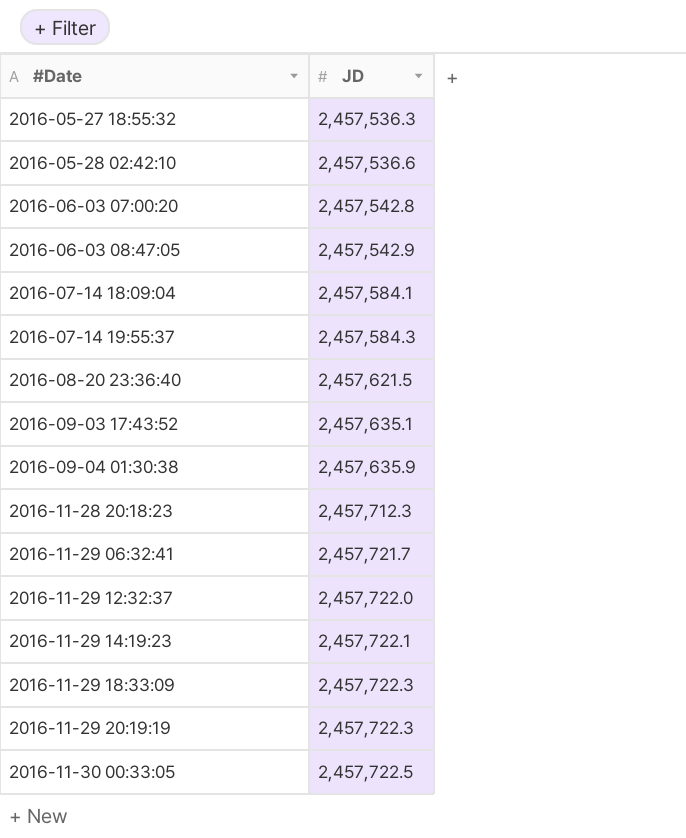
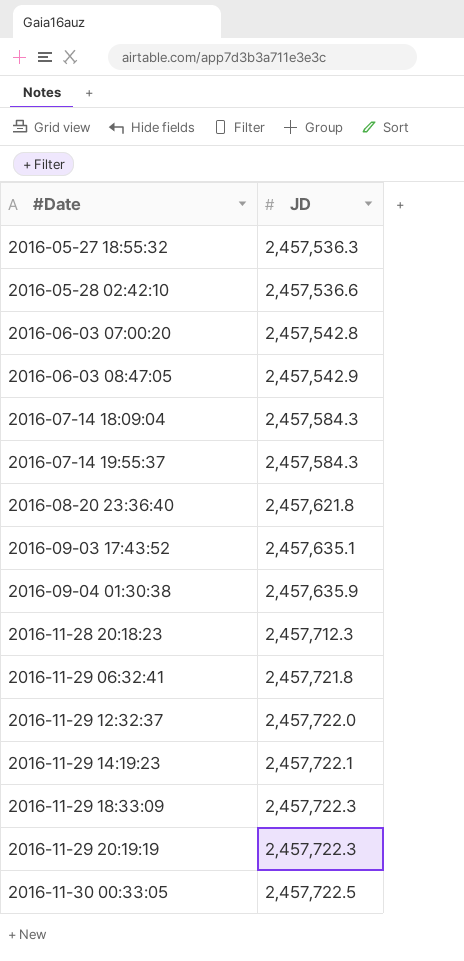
2016-07-14 18:09:04 | JD: 2,457,584.1 -> 2,457,584.3
2016-08-20 23:36:40 | JD: 2,457,621.5 -> 2,457,621.8
2016-11-29 06:32:41 | JD: 2,457,721.7 -> 2,457,721.8

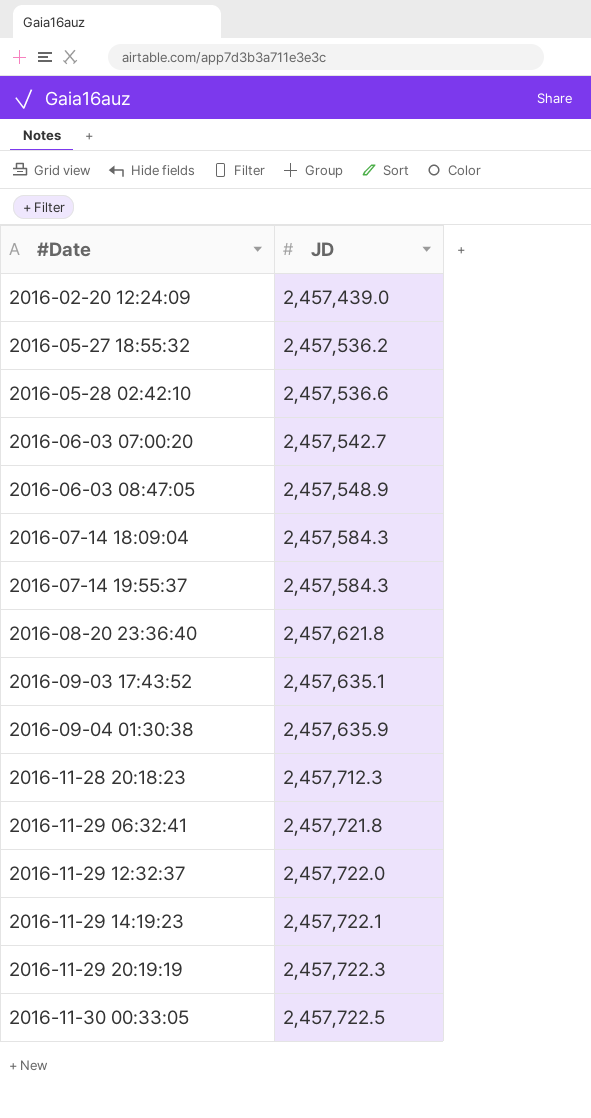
row 2016-11-29 18:33:09: 2,457,722.3 -> none
row 2016-02-20 12:24:09: none -> 2,457,439.0
2016-05-27 18:55:32 | JD: 2,457,536.3 -> 2,457,536.2
2016-06-03 07:00:20 | JD: 2,457,542.8 -> 2,457,542.7
2016-06-03 08:47:05 | JD: 2,457,542.9 -> 2,457,548.9

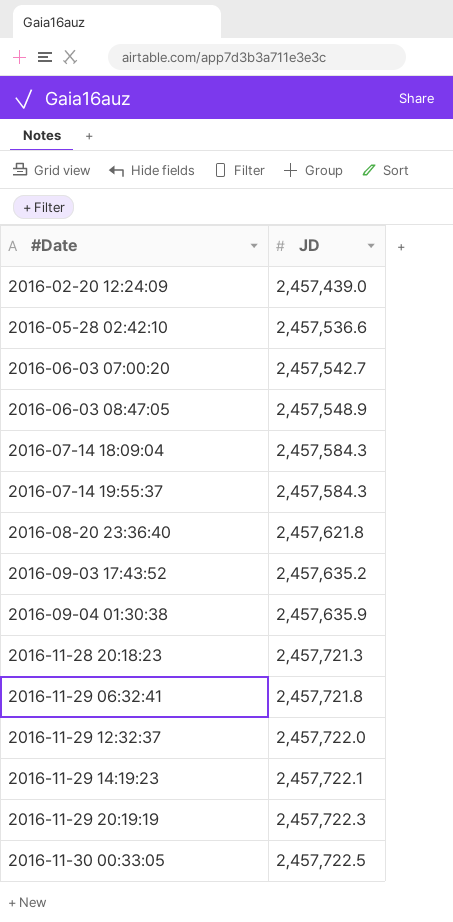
row 2016-05-27 18:55:32: 2,457,536.2 -> none
2016-09-03 17:43:52 | JD: 2,457,635.1 -> 2,457,635.2
2016-11-28 20:18:23 | JD: 2,457,712.3 -> 2,457,721.3

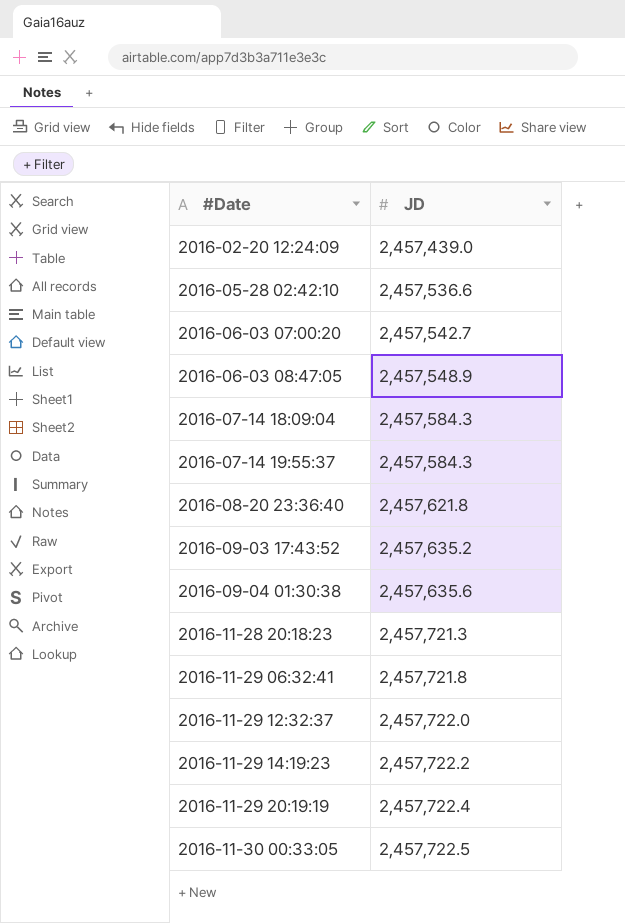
2016-09-04 01:30:38 | JD: 2,457,635.9 -> 2,457,635.6
2016-11-29 14:19:23 | JD: 2,457,722.1 -> 2,457,722.2
2016-11-29 20:19:19 | JD: 2,457,722.3 -> 2,457,722.4

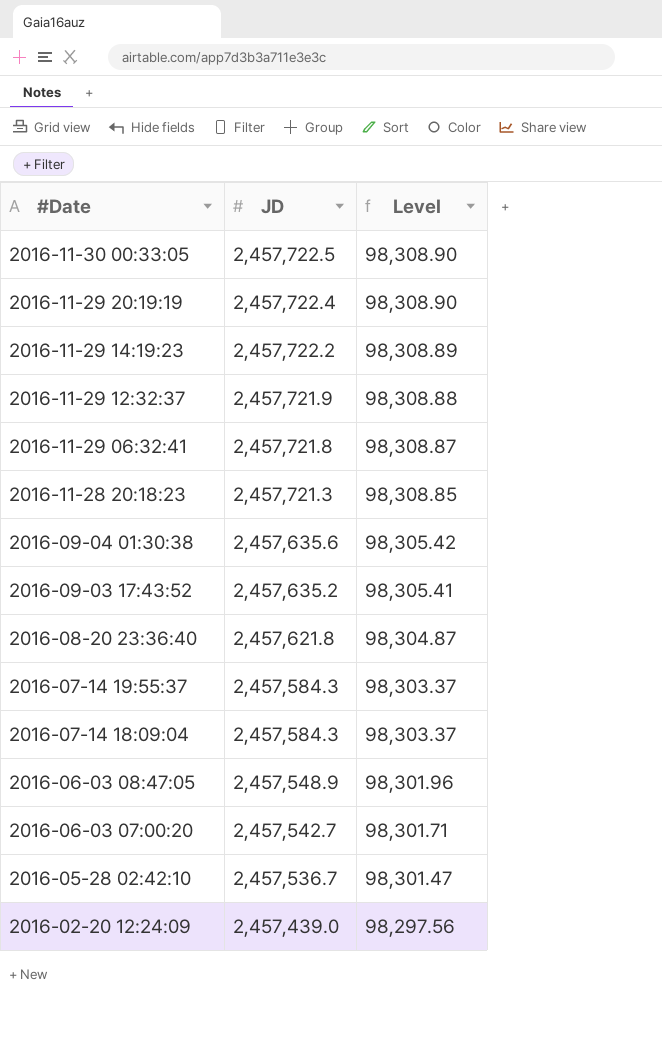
row order: #Date ascending -> #Date descending
column Level | formula: none -> [JD] * 0.04
2016-11-29 12:32:37 | JD: 2,457,722.0 -> 2,457,721.9
2016-05-28 02:42:10 | JD: 2,457,536.6 -> 2,457,536.7

